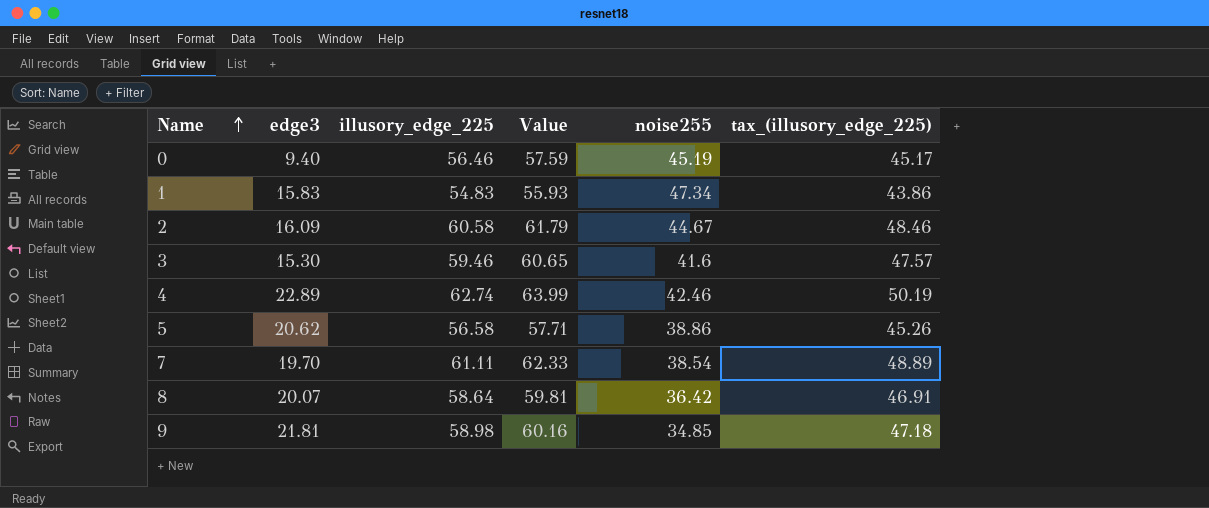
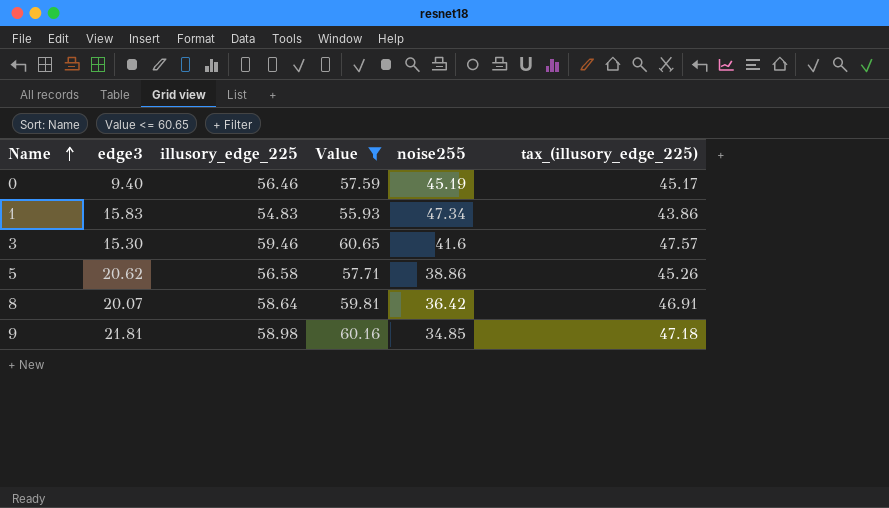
filter: none -> Value <= 60.65

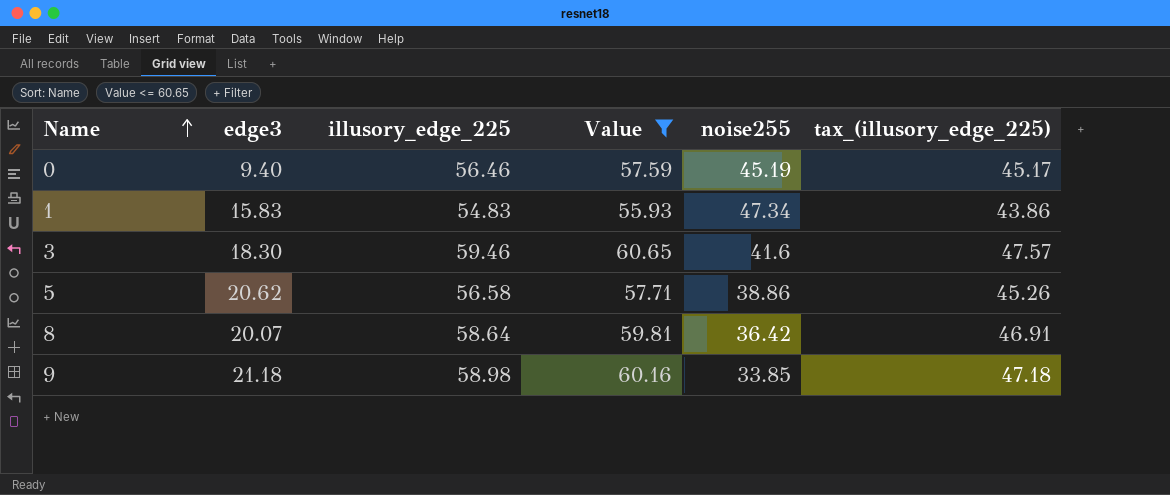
3 | edge3: 15.30 -> 18.30
9 | edge3: 21.81 -> 21.18
9 | noise255: 34.85 -> 33.85

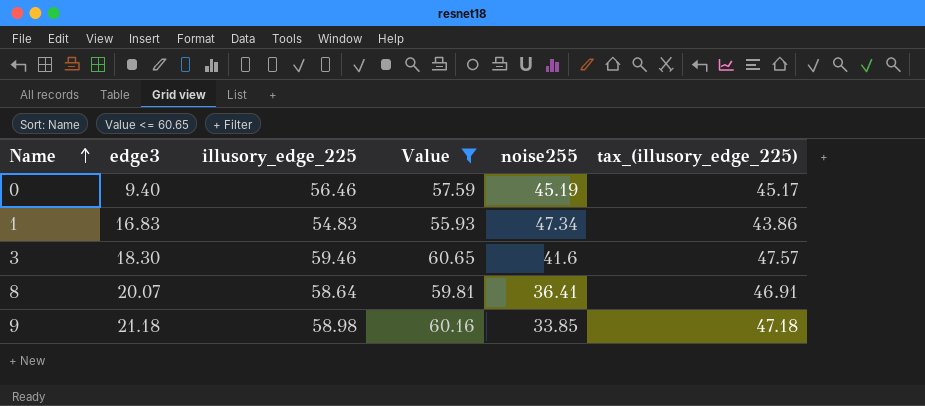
row 5: 20.62 | 56.58 | 57.71 | 38.86 | 45.26 -> none
1 | edge3: 15.83 -> 16.83
8 | noise255: 36.42 -> 36.41

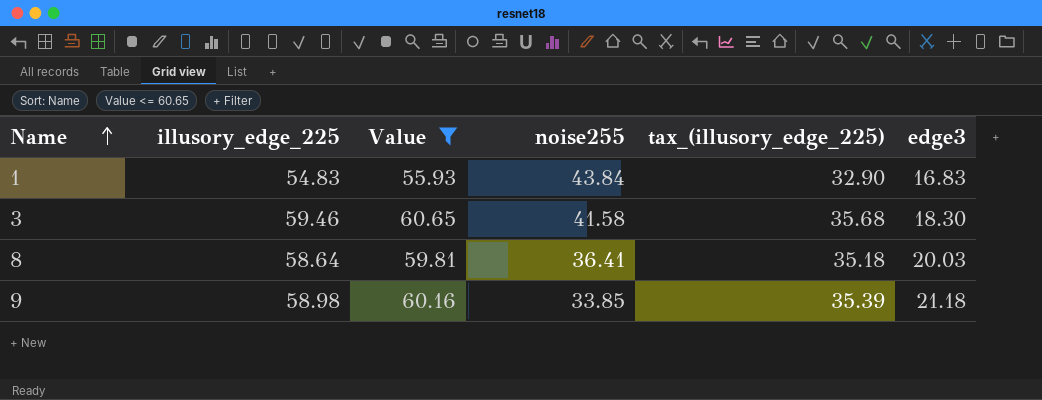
column tax_(illusory_edge_225) | formula: [illusory_edge_225] * 0.8 -> [illusory_edge_225] * 0.6
column edge3 | position: 2 -> 6
row 0: 9.40 | 56.46 | 57.59 | 45.19 | 45.17 -> none
1 | noise255: 47.34 -> 43.84
3 | noise255: 41.6 -> 41.58
8 | edge3: 20.07 -> 20.03

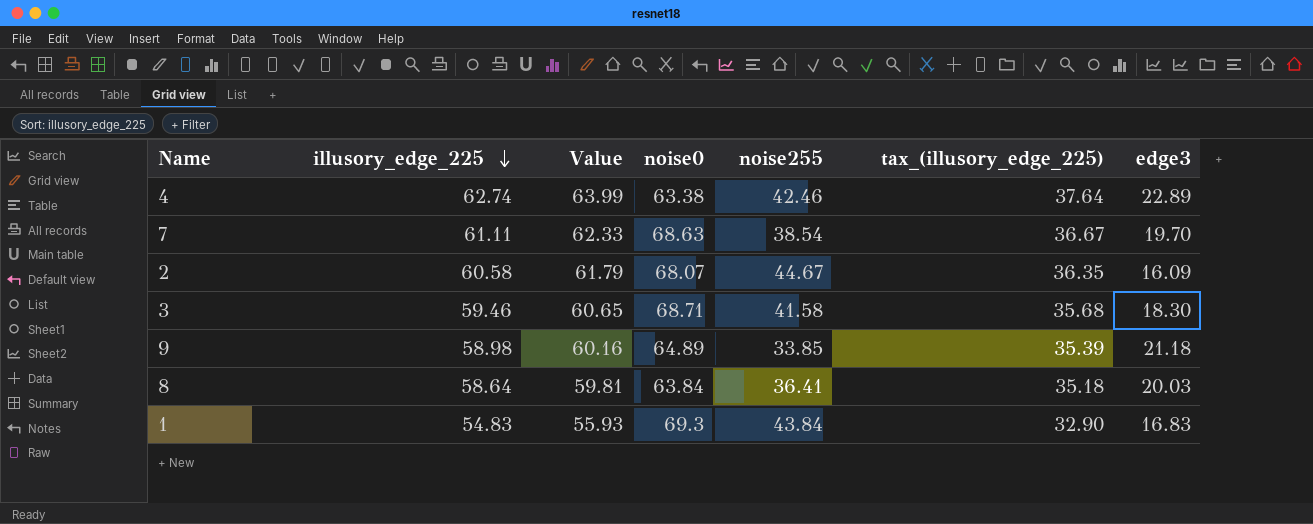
filter: Value <= 60.65 -> none
row order: Name ascending -> illusory_edge_225 descending
column noise0 | position: none -> 4

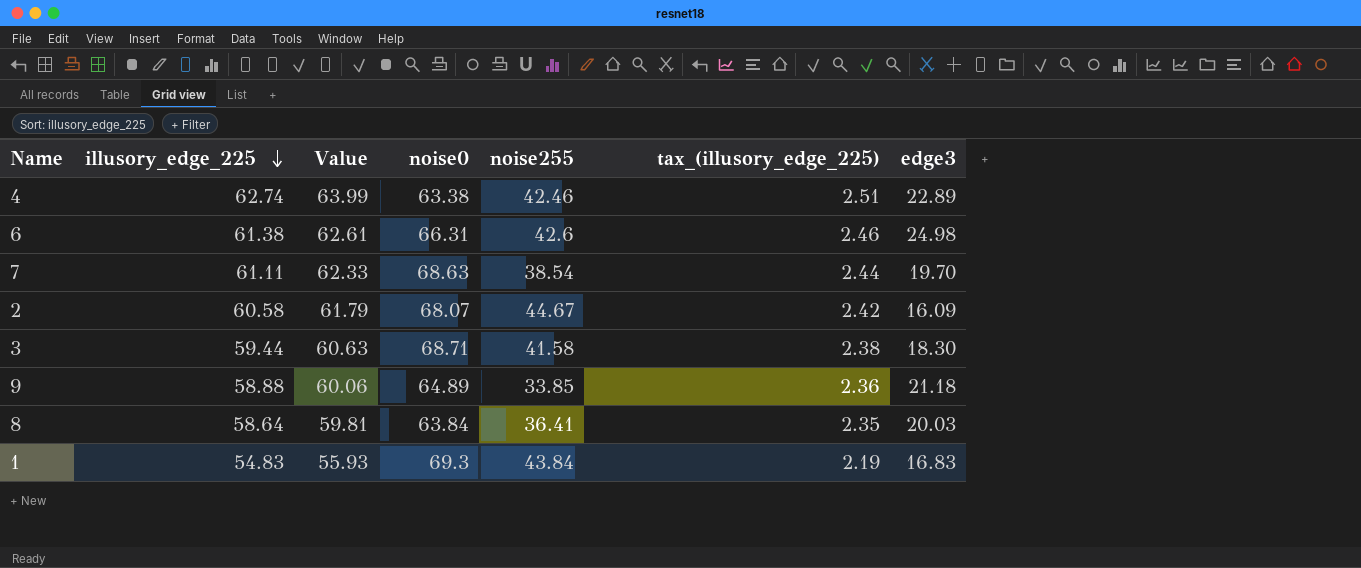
column tax_(illusory_edge_225) | formula: [illusory_edge_225] * 0.6 -> [illusory_edge_225] * 0.04
row 6: none -> 61.38 | 62.61 | 66.31 | 42.6 | 2.46 | 24.98
3 | illusory_edge_225: 59.46 -> 59.44
3 | Value: 60.65 -> 60.63
9 | illusory_edge_225: 58.98 -> 58.88
9 | Value: 60.16 -> 60.06

